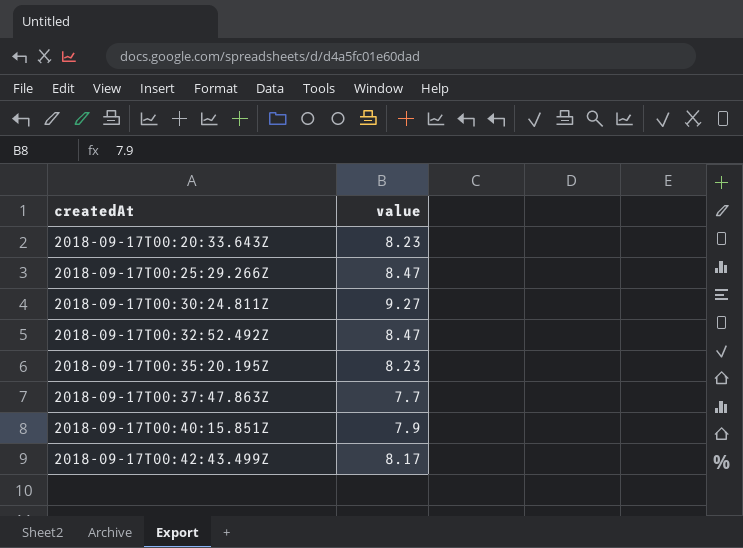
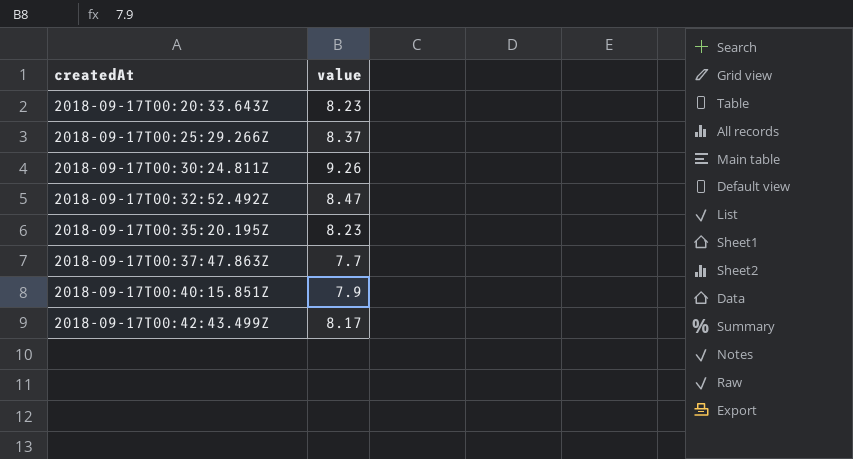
2018-09-17T00:25:29.266Z | value: 8.47 -> 8.37
2018-09-17T00:30:24.811Z | value: 9.27 -> 9.26

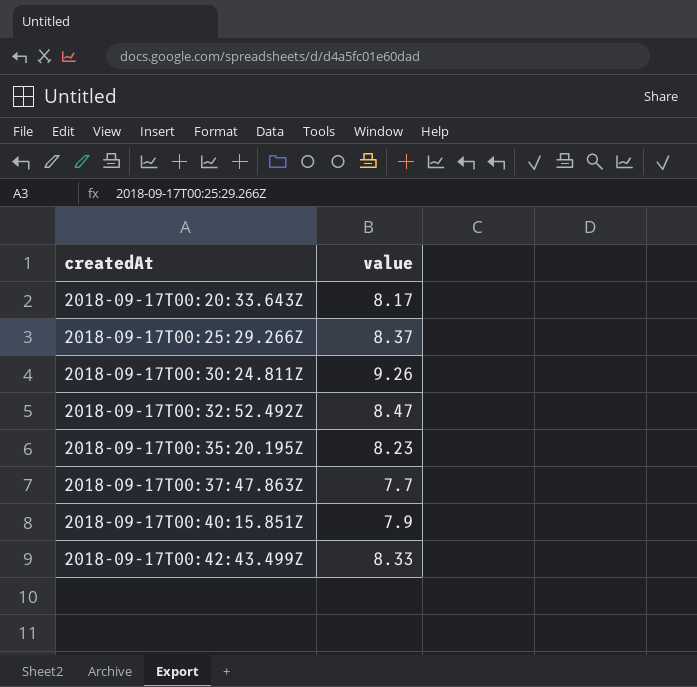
2018-09-17T00:20:33.643Z | value: 8.23 -> 8.17
2018-09-17T00:42:43.499Z | value: 8.17 -> 8.33

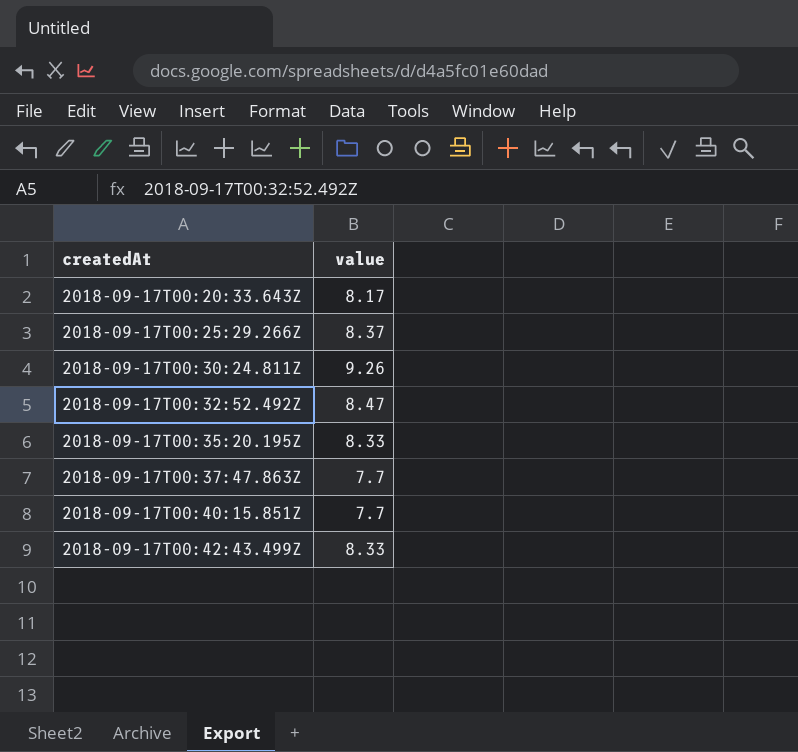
2018-09-17T00:35:20.195Z | value: 8.23 -> 8.33
2018-09-17T00:40:15.851Z | value: 7.9 -> 7.7

